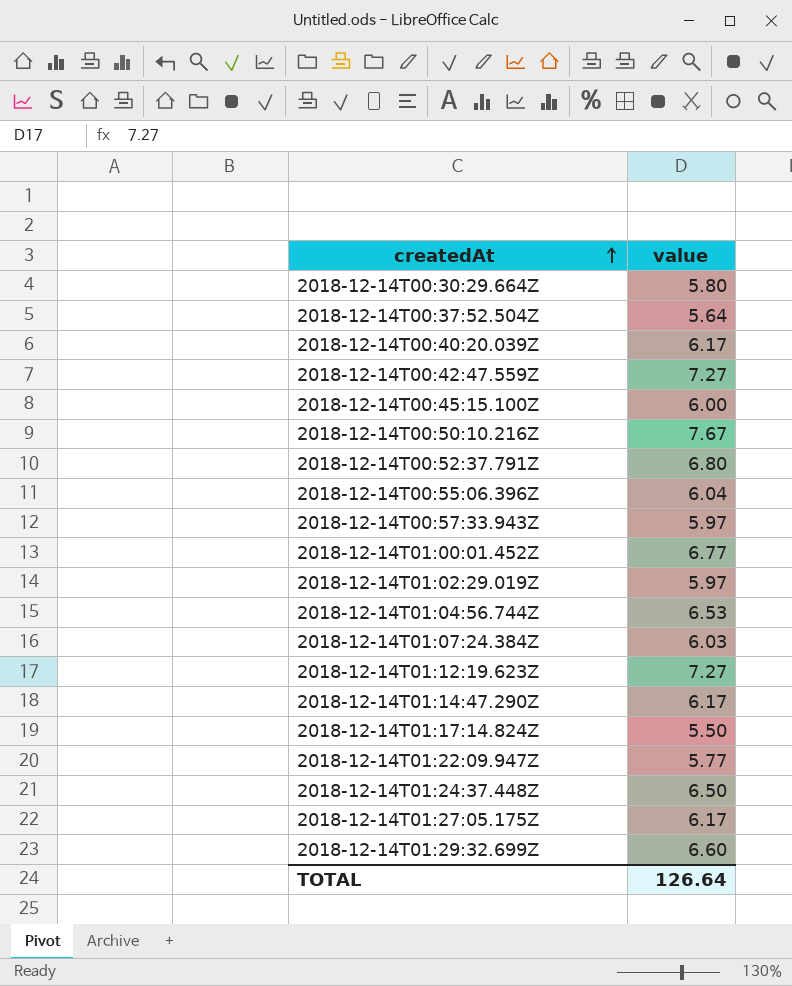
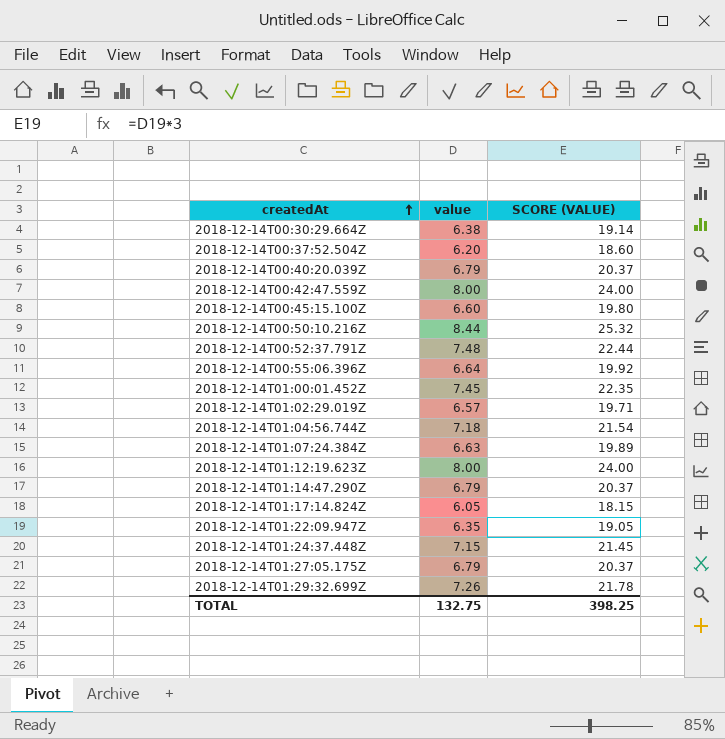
column SCORE (VALUE) | formula: none -> [value] * 3
row 2018-12-14T00:57:33.943Z: 5.97 -> none
2018-12-14T00:30:29.664Z | value: 5.80 -> 6.38
2018-12-14T00:37:52.504Z | value: 5.64 -> 6.20
2018-12-14T00:40:20.039Z | value: 6.17 -> 6.79
2018-12-14T00:42:47.559Z | value: 7.27 -> 8.00
2018-12-14T00:45:15.100Z | value: 6.00 -> 6.60
2018-12-14T00:50:10.216Z | value: 7.67 -> 8.44
2018-12-14T00:52:37.791Z | value: 6.80 -> 7.48
2018-12-14T00:55:06.396Z | value: 6.04 -> 6.64
2018-12-14T01:00:01.452Z | value: 6.77 -> 7.45
2018-12-14T01:02:29.019Z | value: 5.97 -> 6.57
2018-12-14T01:04:56.744Z | value: 6.53 -> 7.18
2018-12-14T01:07:24.384Z | value: 6.03 -> 6.63
2018-12-14T01:12:19.623Z | value: 7.27 -> 8.00
2018-12-14T01:14:47.290Z | value: 6.17 -> 6.79
2018-12-14T01:17:14.824Z | value: 5.50 -> 6.05
2018-12-14T01:22:09.947Z | value: 5.77 -> 6.35
2018-12-14T01:24:37.448Z | value: 6.50 -> 7.15
2018-12-14T01:27:05.175Z | value: 6.17 -> 6.79
2018-12-14T01:29:32.699Z | value: 6.60 -> 7.26
TOTAL | value: 126.64 -> 132.75

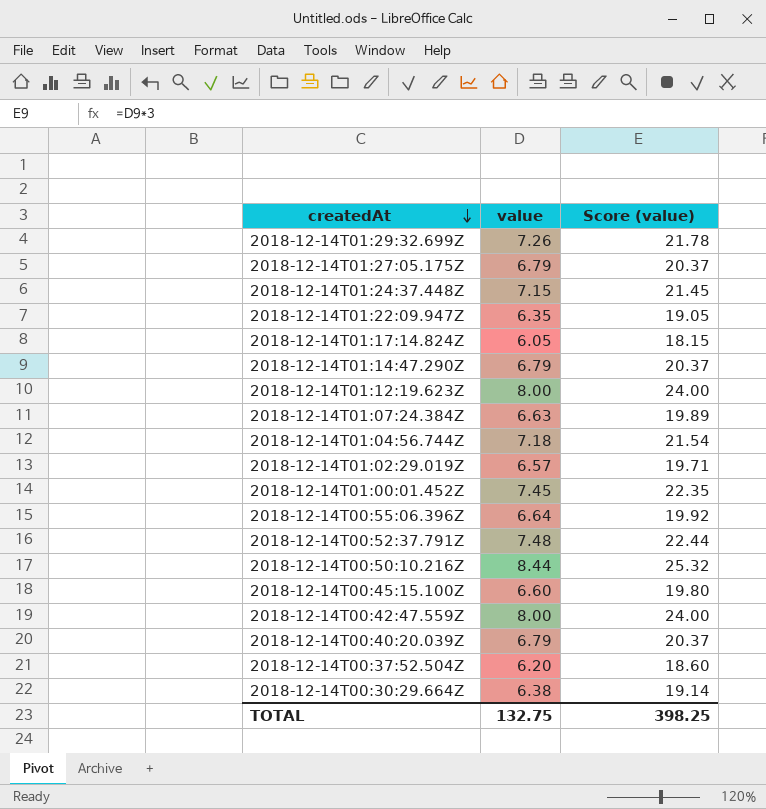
row order: createdAt ascending -> createdAt descending
column name: SCORE (VALUE) -> Score (value)

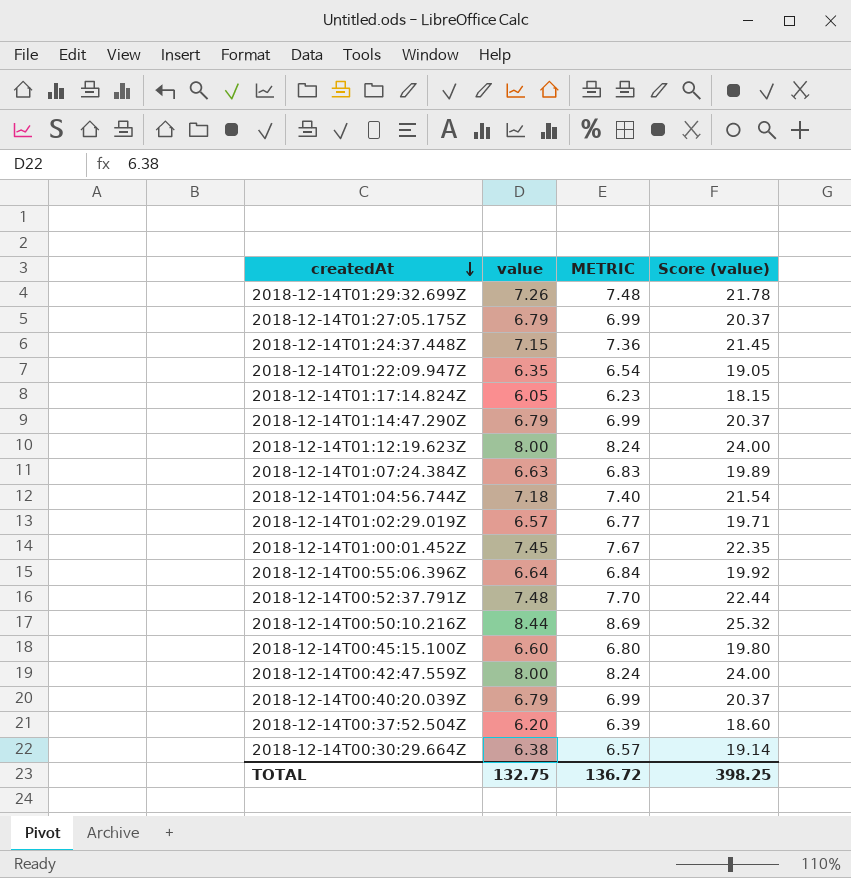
column METRIC | formula: none -> [value] * 1.03

